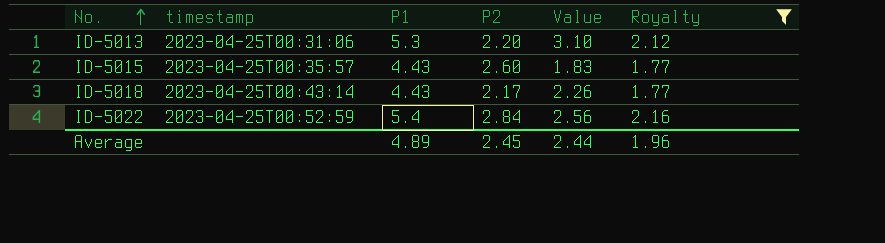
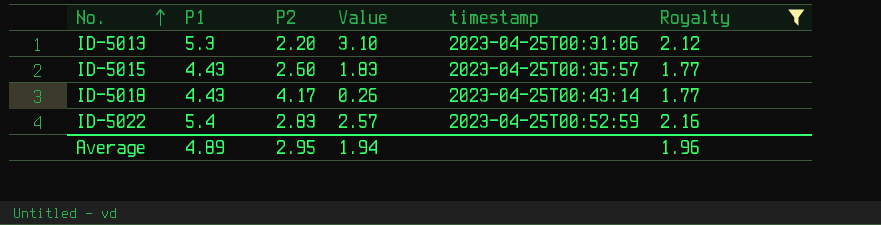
column timestamp | position: 2 -> 5
ID-5018 | P2: 2.17 -> 4.17
ID-5018 | Value: 2.26 -> 0.26
ID-5022 | P2: 2.84 -> 2.83
ID-5022 | Value: 2.56 -> 2.57
Average | P2: 2.45 -> 2.95
Average | Value: 2.44 -> 1.94

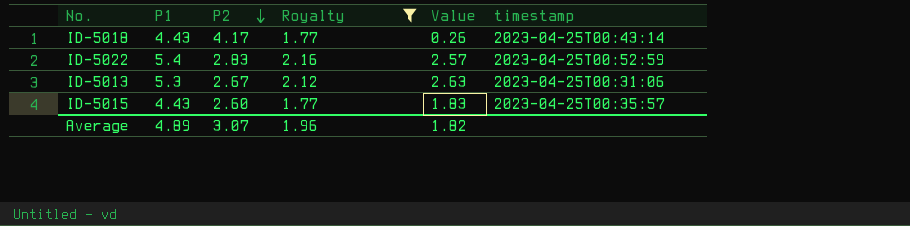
row order: No. ascending -> P2 descending
column Royalty | position: 6 -> 4
ID-5013 | P2: 2.20 -> 2.67
ID-5013 | Value: 3.10 -> 2.63
Average | P2: 2.95 -> 3.07
Average | Value: 1.94 -> 1.82

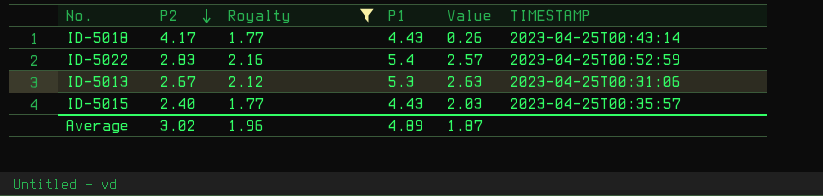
column P1 | position: 2 -> 4
column name: timestamp -> TIMESTAMP
ID-5015 | P2: 2.60 -> 2.40
ID-5015 | Value: 1.83 -> 2.03
Average | P2: 3.07 -> 3.02
Average | Value: 1.82 -> 1.87

